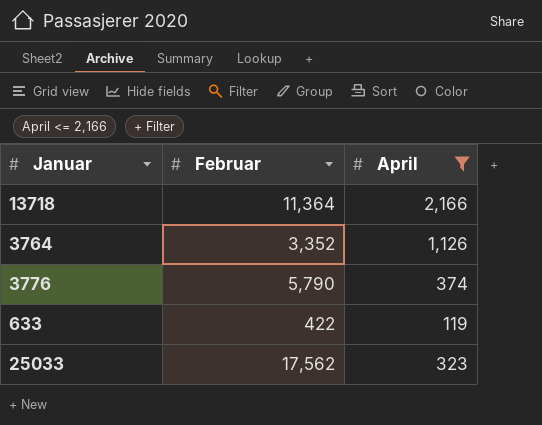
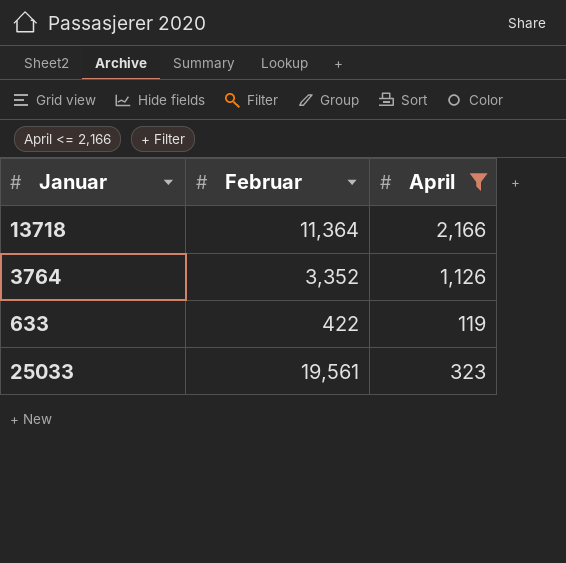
row 3776: 5,790 | 374 -> none
25033 | Februar: 17,562 -> 19,561

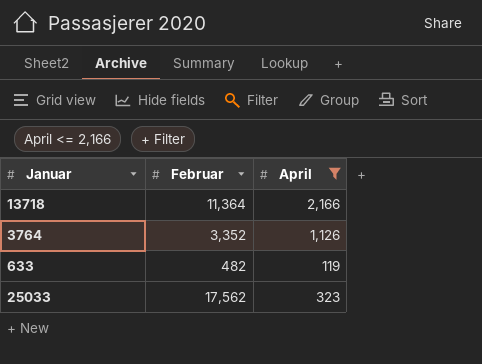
633 | Februar: 422 -> 482
25033 | Februar: 19,561 -> 17,562

